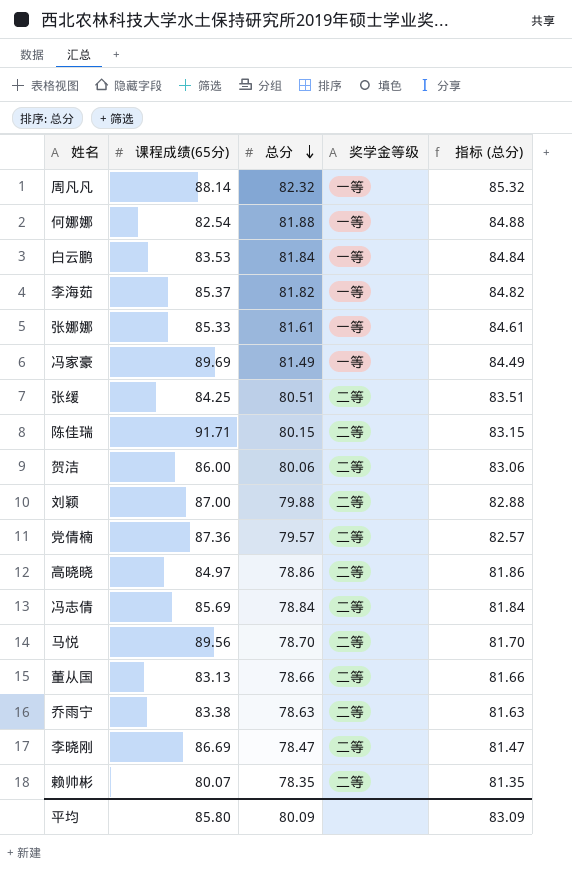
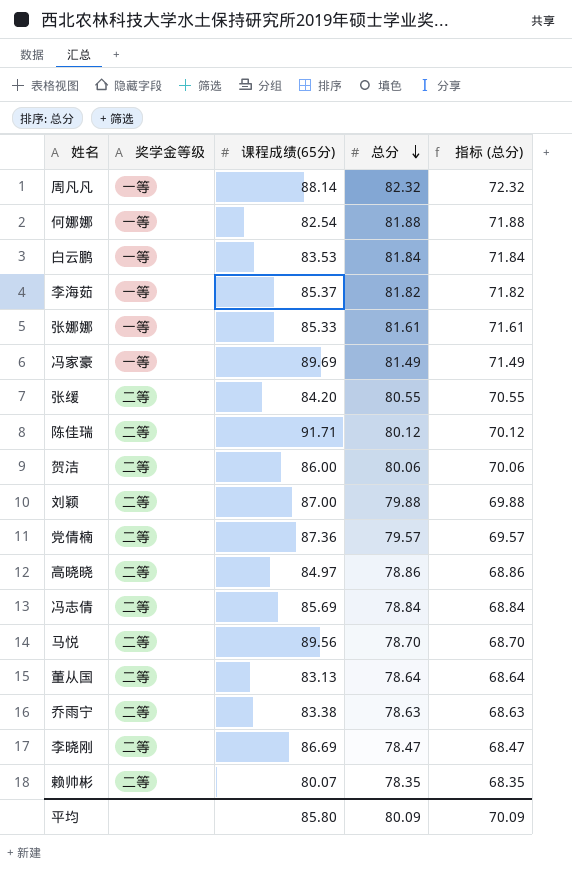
column 奖学金等级 | position: 4 -> 2
column 指标 (总分) | formula: [总分] + 3 -> [总分] - 10
张缓 | 课程成绩(65分): 84.25 -> 84.20
张缓 | 总分: 80.51 -> 80.55
陈佳瑞 | 总分: 80.15 -> 80.12
董从国 | 总分: 78.66 -> 78.64
平均 | 指标 (总分): 83.09 -> 70.09

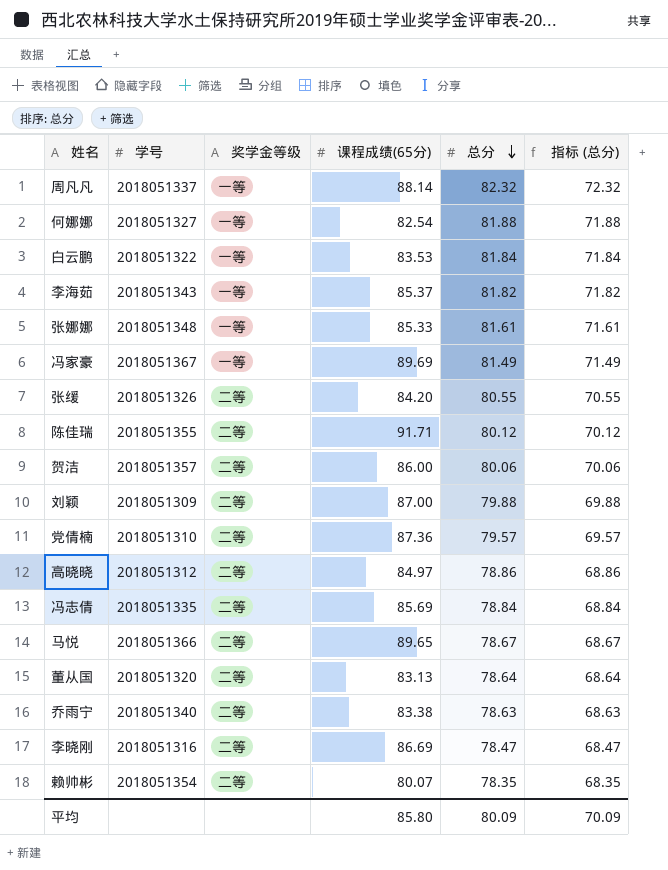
column 学号 | position: none -> 2
马悦 | 课程成绩(65分): 89.56 -> 89.65
马悦 | 总分: 78.70 -> 78.67
马悦 | 指标 (总分): 68.70 -> 68.67

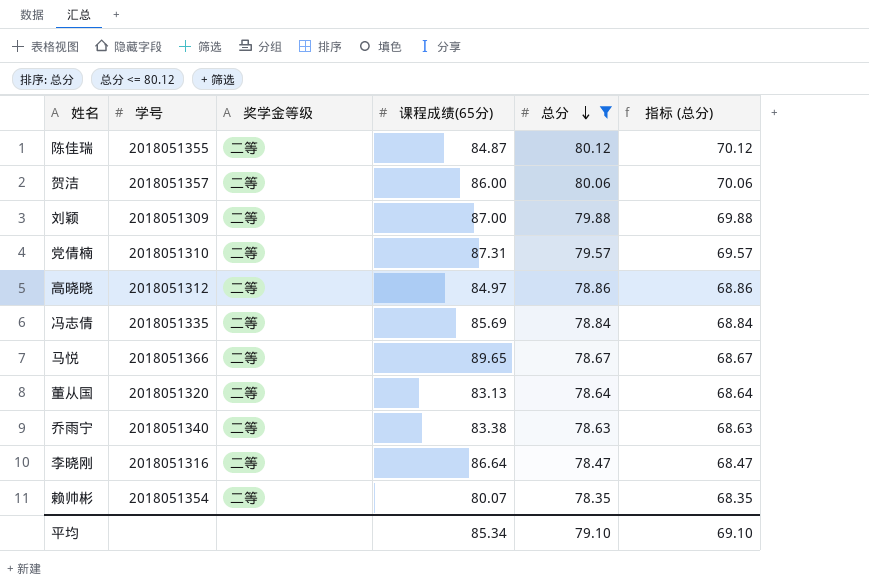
filter: none -> 总分 <= 80.12
陈佳瑞 | 课程成绩(65分): 91.71 -> 84.87
党倩楠 | 课程成绩(65分): 87.36 -> 87.31
李晓刚 | 课程成绩(65分): 86.69 -> 86.64
平均 | 课程成绩(65分): 85.80 -> 85.34
平均 | 总分: 80.09 -> 79.10
平均 | 指标 (总分): 70.09 -> 69.10

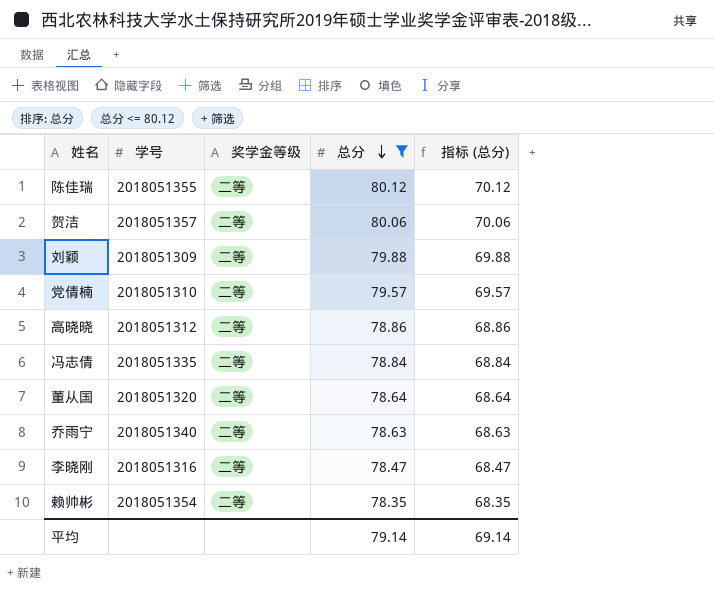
column 课程成绩(65分) | position: 4 -> none
row 马悦: 2018051366 | 二等 | 89.65 | 78.67 | 68.67 -> none
平均 | 总分: 79.10 -> 79.14
平均 | 指标 (总分): 69.10 -> 69.14

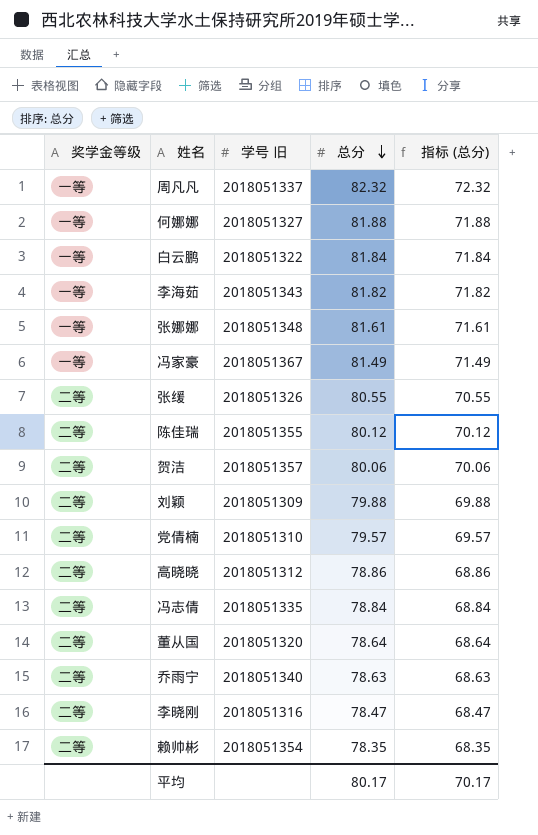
filter: 总分 <= 80.12 -> none
column 奖学金等级 | position: 3 -> 1
column name: 学号 -> 学号 旧
平均 | 总分: 79.14 -> 80.17
平均 | 指标 (总分): 69.14 -> 70.17

